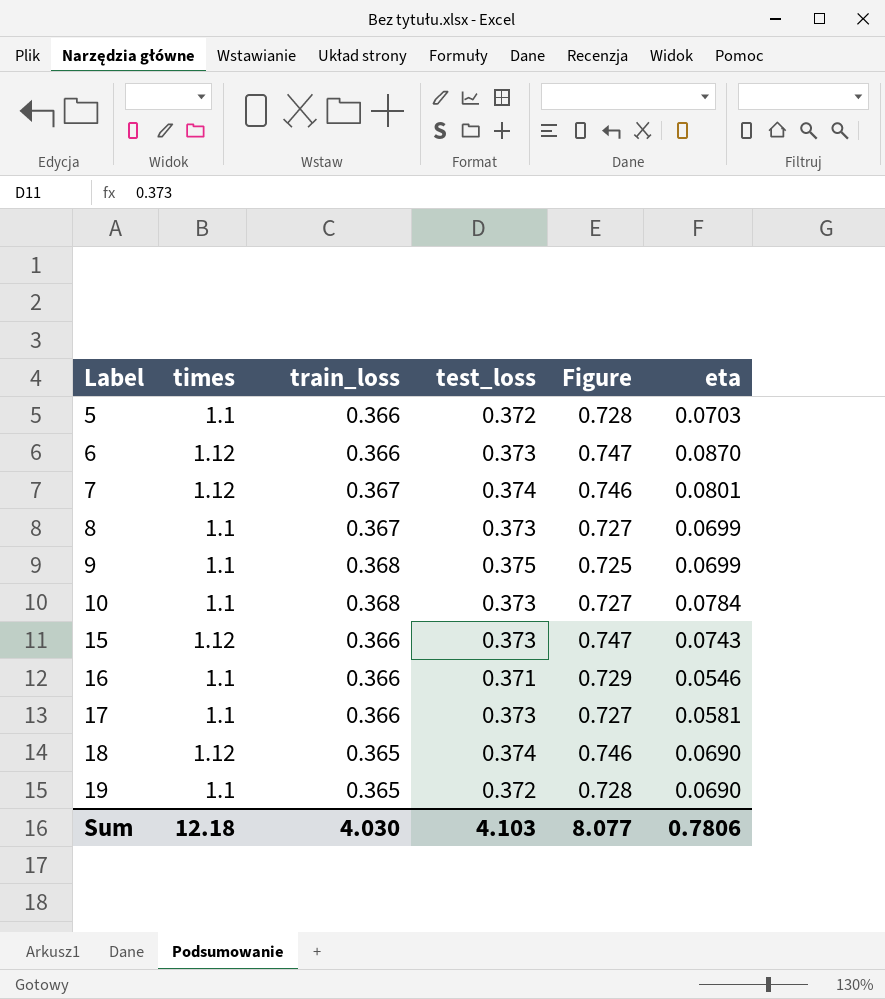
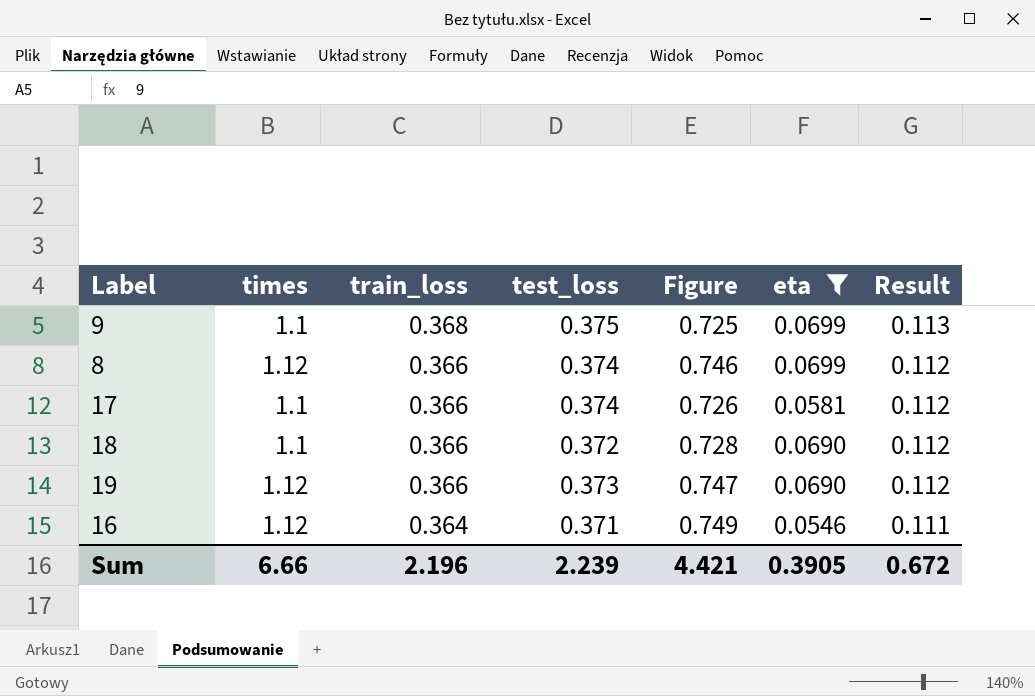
filter: none -> eta <= 0.0699
row order: Label ascending -> train_loss descending
column Result | formula: none -> [test_loss] * 0.3
8 | times: 1.1 -> 1.12
8 | train_loss: 0.367 -> 0.366
8 | test_loss: 0.373 -> 0.374
8 | Figure: 0.727 -> 0.746
17 | test_loss: 0.373 -> 0.374
17 | Figure: 0.727 -> 0.726
18 | times: 1.12 -> 1.1
18 | train_loss: 0.365 -> 0.366
18 | test_loss: 0.374 -> 0.372
18 | Figure: 0.746 -> 0.728
19 | times: 1.1 -> 1.12
19 | train_loss: 0.365 -> 0.366
19 | test_loss: 0.372 -> 0.373
19 | Figure: 0.728 -> 0.747
16 | times: 1.1 -> 1.12
16 | train_loss: 0.366 -> 0.364
16 | Figure: 0.729 -> 0.749
Sum | times: 12.18 -> 6.66
Sum | train_loss: 4.030 -> 2.196
Sum | test_loss: 4.103 -> 2.239
Sum | Figure: 8.077 -> 4.421
Sum | eta: 0.7806 -> 0.3905

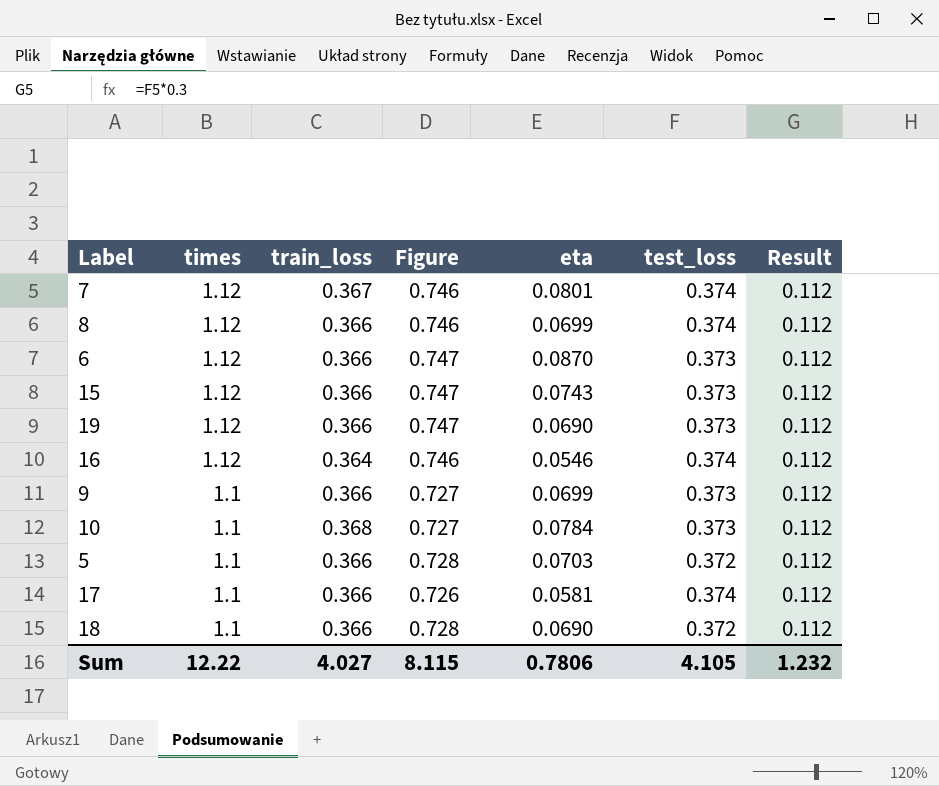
filter: eta <= 0.0699 -> none
row order: train_loss descending -> times descending
column test_loss | position: 4 -> 6
16 | Figure: 0.749 -> 0.746
16 | test_loss: 0.371 -> 0.374
16 | Result: 0.111 -> 0.112
9 | train_loss: 0.368 -> 0.366
9 | Figure: 0.725 -> 0.727
9 | test_loss: 0.375 -> 0.373
9 | Result: 0.113 -> 0.112
Sum | times: 6.66 -> 12.22
Sum | train_loss: 2.196 -> 4.027
Sum | Figure: 4.421 -> 8.115
Sum | eta: 0.3905 -> 0.7806
Sum | test_loss: 2.239 -> 4.105
Sum | Result: 0.672 -> 1.232

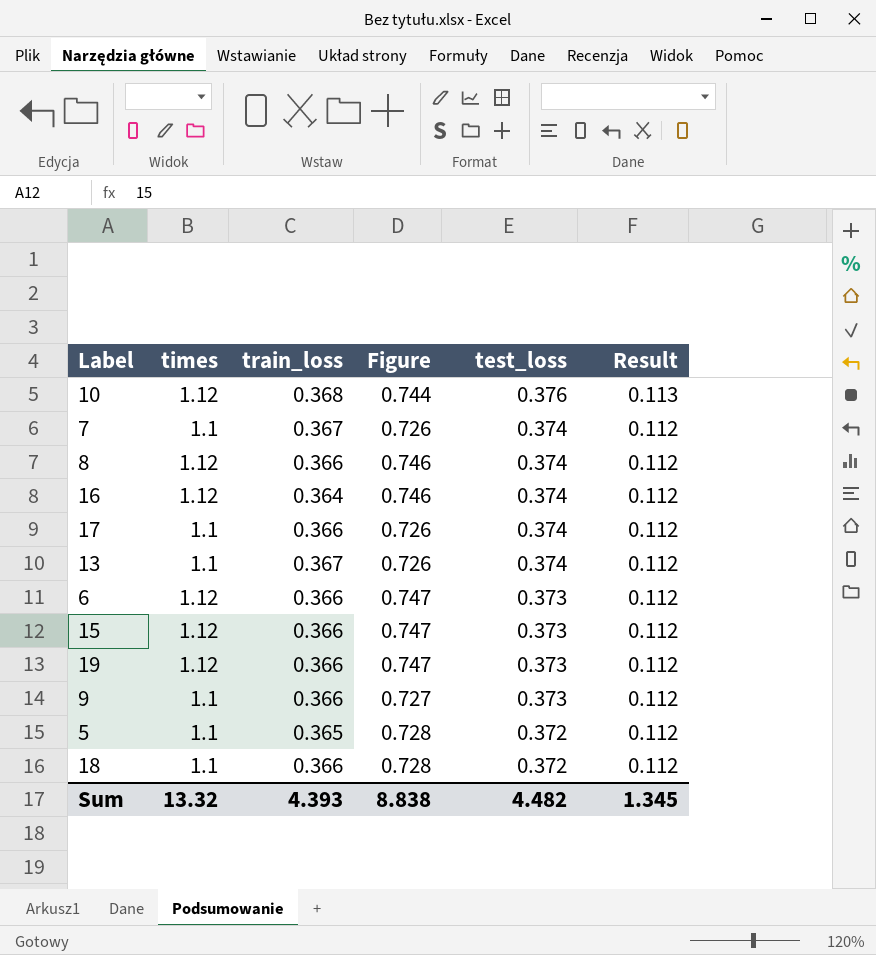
row order: times descending -> test_loss descending
column eta | position: 5 -> none
10 | times: 1.1 -> 1.12
10 | Figure: 0.727 -> 0.744
10 | test_loss: 0.373 -> 0.376
10 | Result: 0.112 -> 0.113
7 | times: 1.12 -> 1.1
7 | Figure: 0.746 -> 0.726
row 13: none -> 1.1 | 0.367 | 0.726 | 0.374 | 0.112
5 | train_loss: 0.366 -> 0.365
Sum | times: 12.22 -> 13.32
Sum | train_loss: 4.027 -> 4.393
Sum | Figure: 8.115 -> 8.838
Sum | test_loss: 4.105 -> 4.482
Sum | Result: 1.232 -> 1.345

